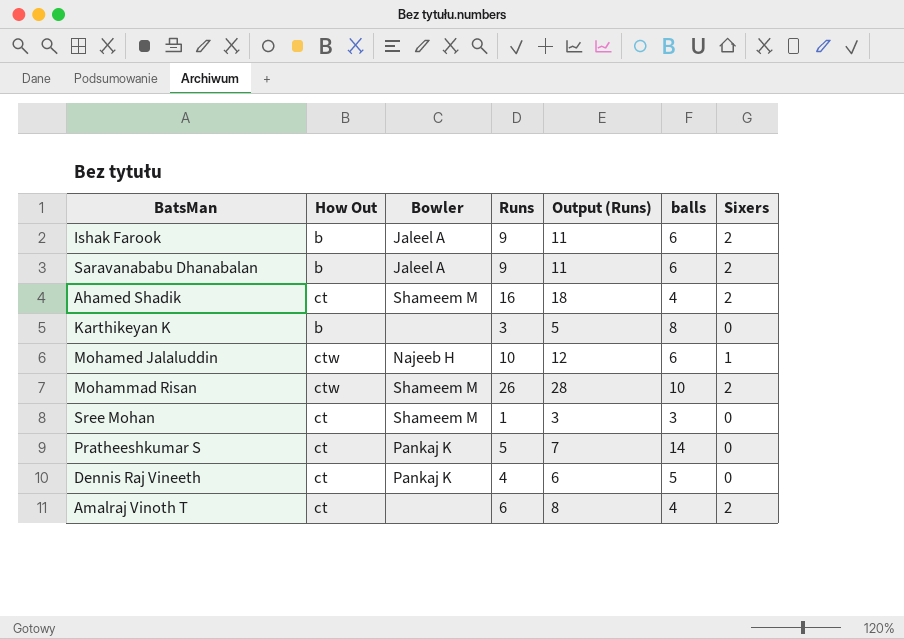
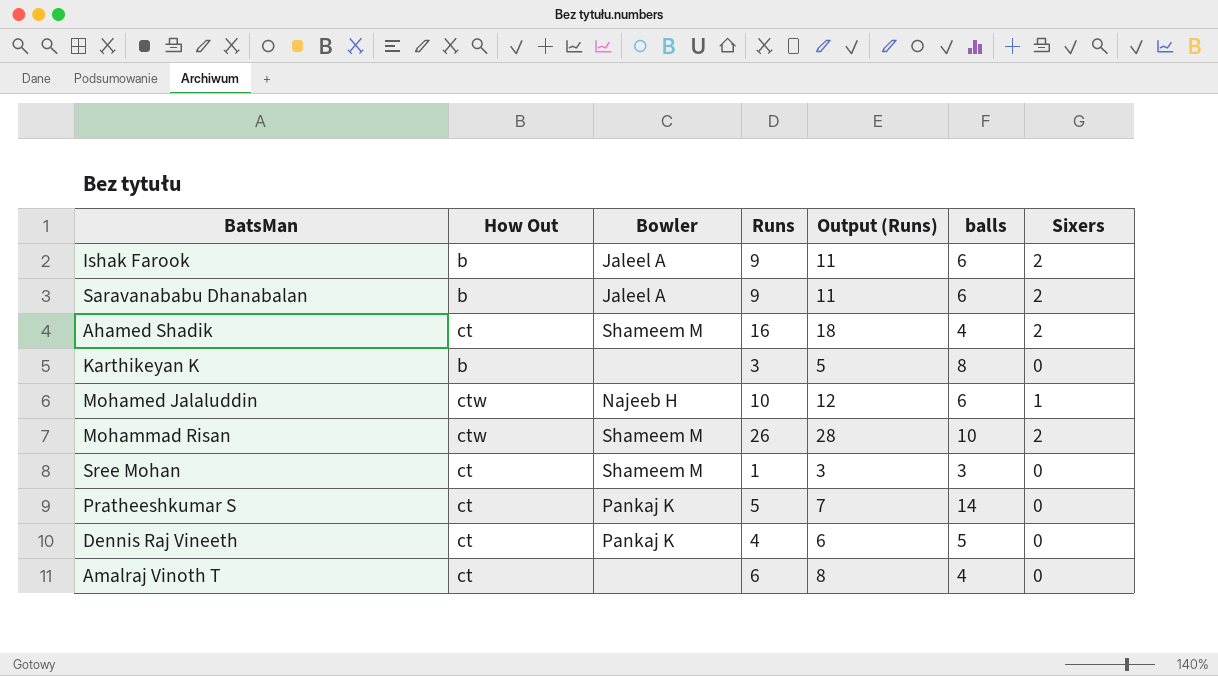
Amalraj Vinoth T | Sixers: 2 -> 0

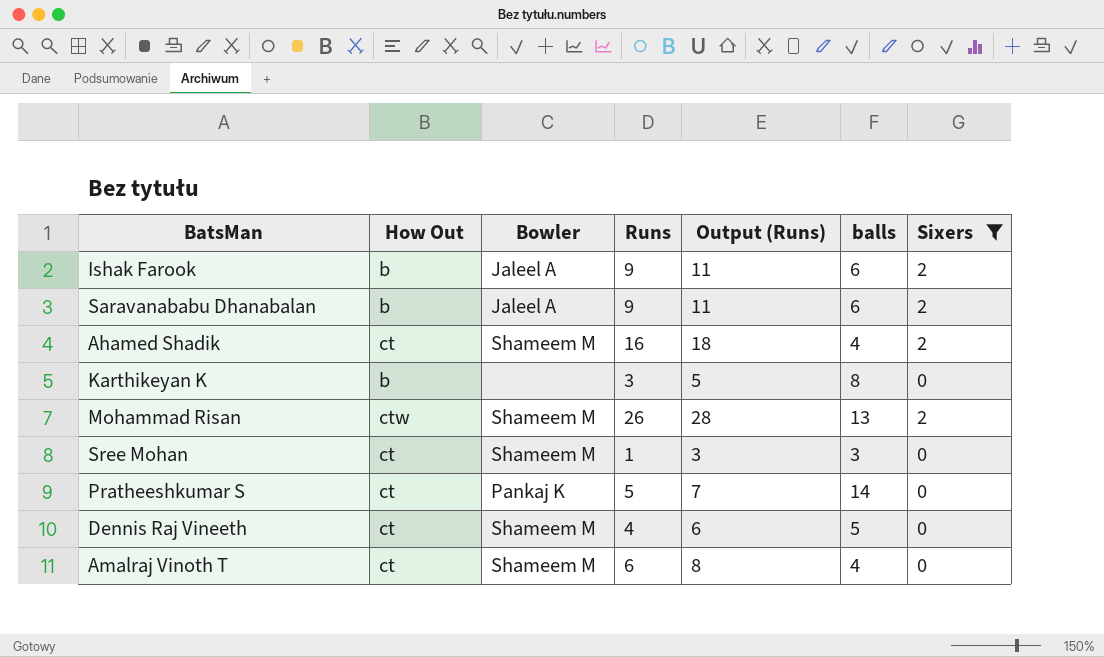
filter: none -> Sixers != 1
Mohammad Risan | balls: 10 -> 13
Dennis Raj Vineeth | Bowler: Pankaj K -> Shameem M
Amalraj Vinoth T | Bowler: none -> Shameem M

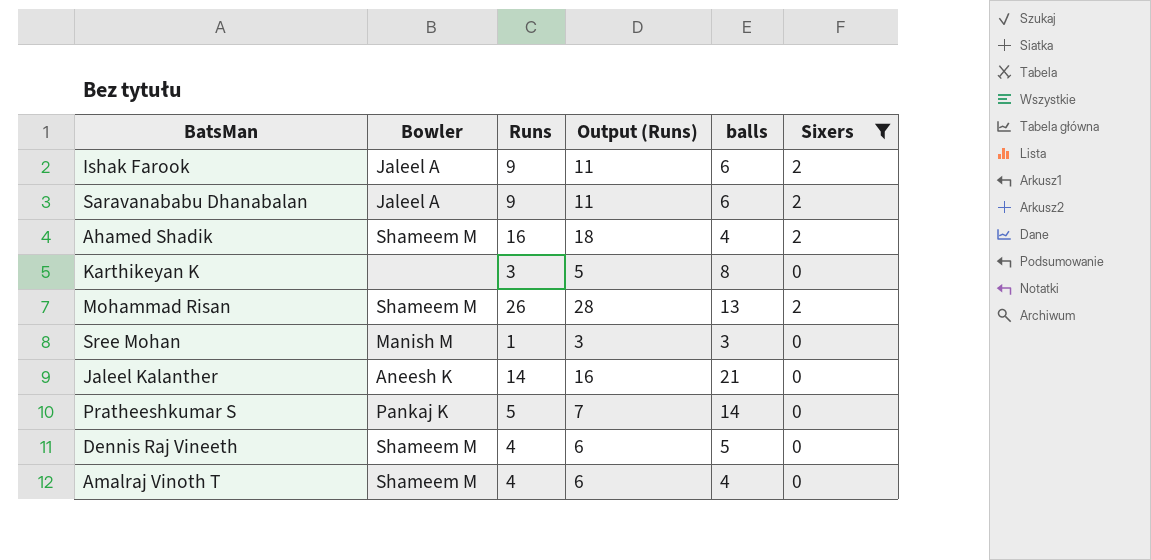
column How Out | position: 2 -> none
Sree Mohan | Bowler: Shameem M -> Manish M
row Jaleel Kalanther: none -> Aneesh K | 14 | 16 | 21 | 0
Amalraj Vinoth T | Runs: 6 -> 4
Amalraj Vinoth T | Output (Runs): 8 -> 6

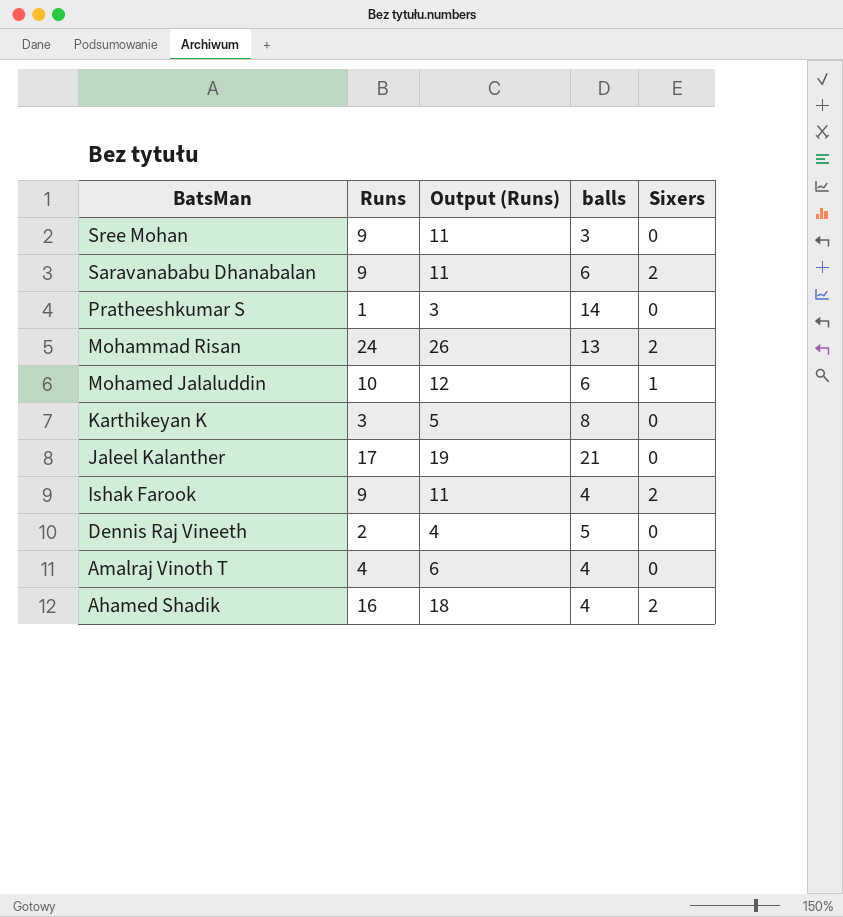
filter: Sixers != 1 -> none
row order: none -> BatsMan descending
column Bowler | position: 2 -> none
Sree Mohan | Runs: 1 -> 9
Sree Mohan | Output (Runs): 3 -> 11
Pratheeshkumar S | Runs: 5 -> 1
Pratheeshkumar S | Output (Runs): 7 -> 3
Mohammad Risan | Runs: 26 -> 24
Mohammad Risan | Output (Runs): 28 -> 26
Jaleel Kalanther | Runs: 14 -> 17
Jaleel Kalanther | Output (Runs): 16 -> 19
Ishak Farook | balls: 6 -> 4
Dennis Raj Vineeth | Runs: 4 -> 2
Dennis Raj Vineeth | Output (Runs): 6 -> 4

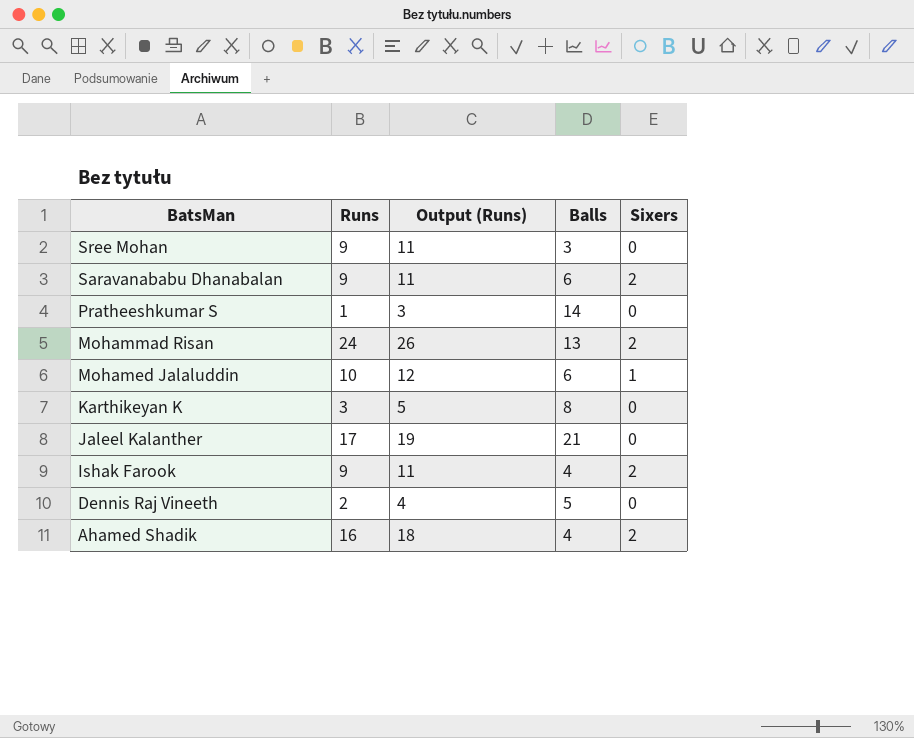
column name: balls -> Balls
row Amalraj Vinoth T: 4 | 6 | 4 | 0 -> none

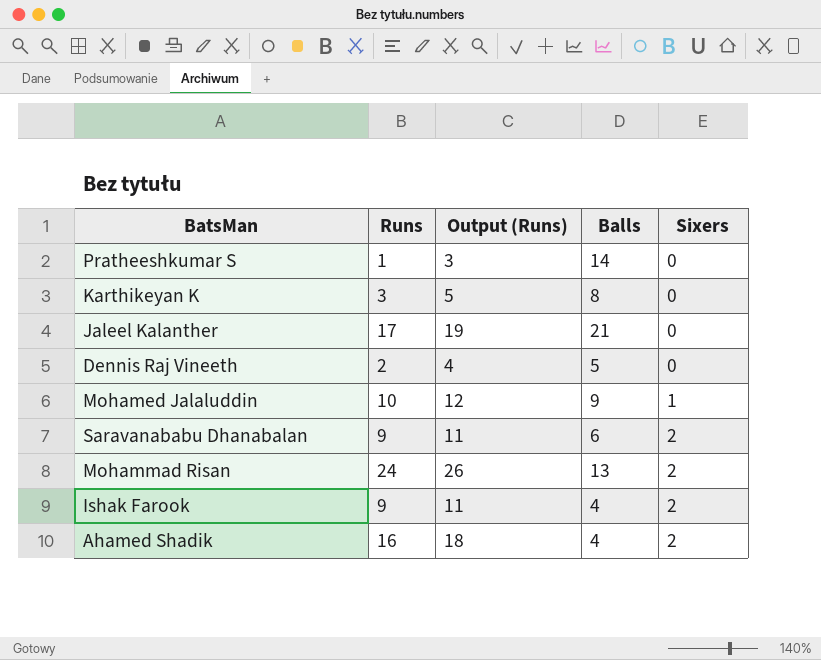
row order: BatsMan descending -> Sixers ascending
row Sree Mohan: 9 | 11 | 3 | 0 -> none
Mohamed Jalaluddin | Balls: 6 -> 9

